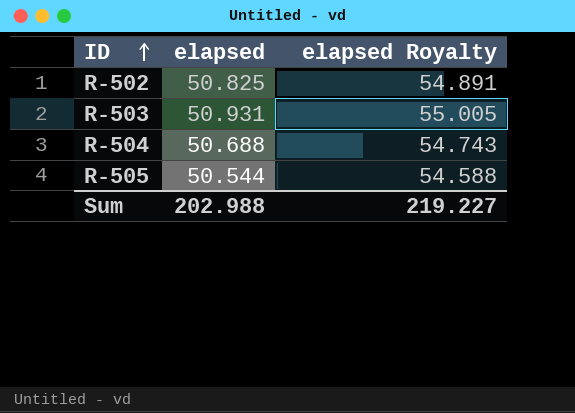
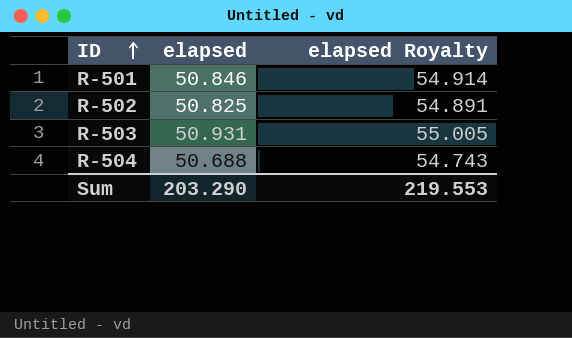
row R-505: 50.544 | 54.588 -> none
row R-501: none -> 50.846 | 54.914
Sum | elapsed: 202.988 -> 203.290
Sum | elapsed Royalty: 219.227 -> 219.553

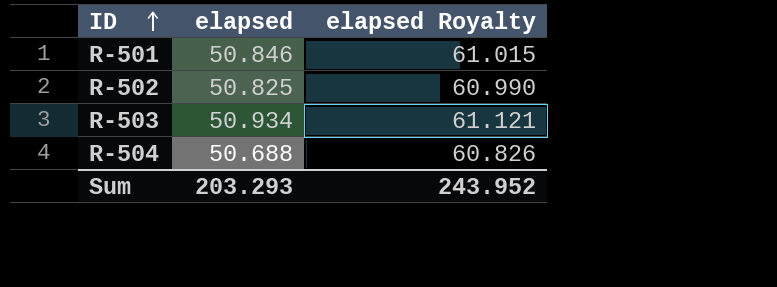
column elapsed Royalty | formula: [elapsed] * 1.08 -> [elapsed] * 1.2
R-503 | elapsed: 50.931 -> 50.934
Sum | elapsed: 203.290 -> 203.293
Sum | elapsed Royalty: 219.553 -> 243.952

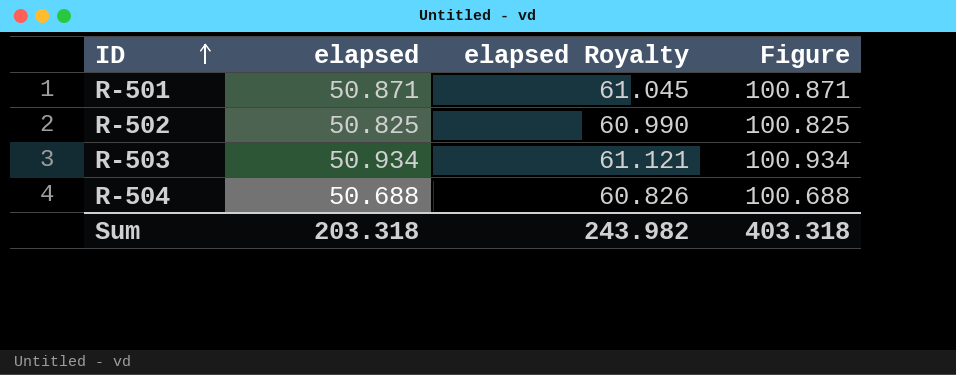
column Figure | formula: none -> [elapsed] + 50
R-501 | elapsed: 50.846 -> 50.871
R-501 | elapsed Royalty: 61.015 -> 61.045
Sum | elapsed: 203.293 -> 203.318
Sum | elapsed Royalty: 243.952 -> 243.982

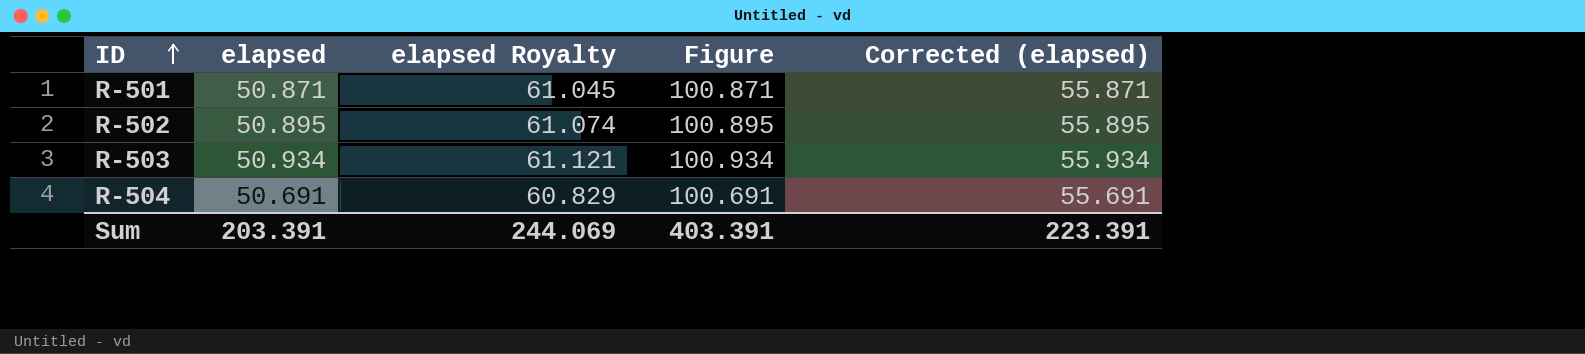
column Corrected (elapsed) | formula: none -> [elapsed] + 5
R-502 | elapsed: 50.825 -> 50.895
R-502 | elapsed Royalty: 60.990 -> 61.074
R-502 | Figure: 100.825 -> 100.895
R-504 | elapsed: 50.688 -> 50.691
R-504 | elapsed Royalty: 60.826 -> 60.829
R-504 | Figure: 100.688 -> 100.691
Sum | elapsed: 203.318 -> 203.391
Sum | elapsed Royalty: 243.982 -> 244.069
Sum | Figure: 403.318 -> 403.391

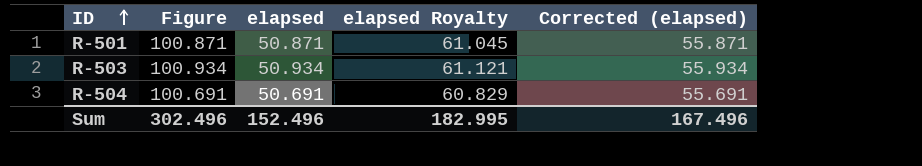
column Figure | position: 4 -> 2
row R-502: 50.895 | 61.074 | 100.895 | 55.895 -> none
Sum | Figure: 403.391 -> 302.496
Sum | elapsed: 203.391 -> 152.496
Sum | elapsed Royalty: 244.069 -> 182.995
Sum | Corrected (elapsed): 223.391 -> 167.496

